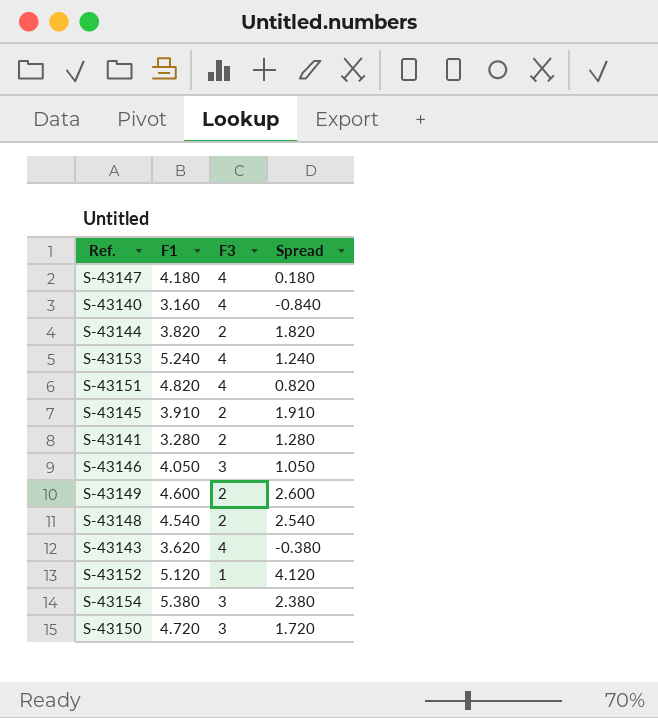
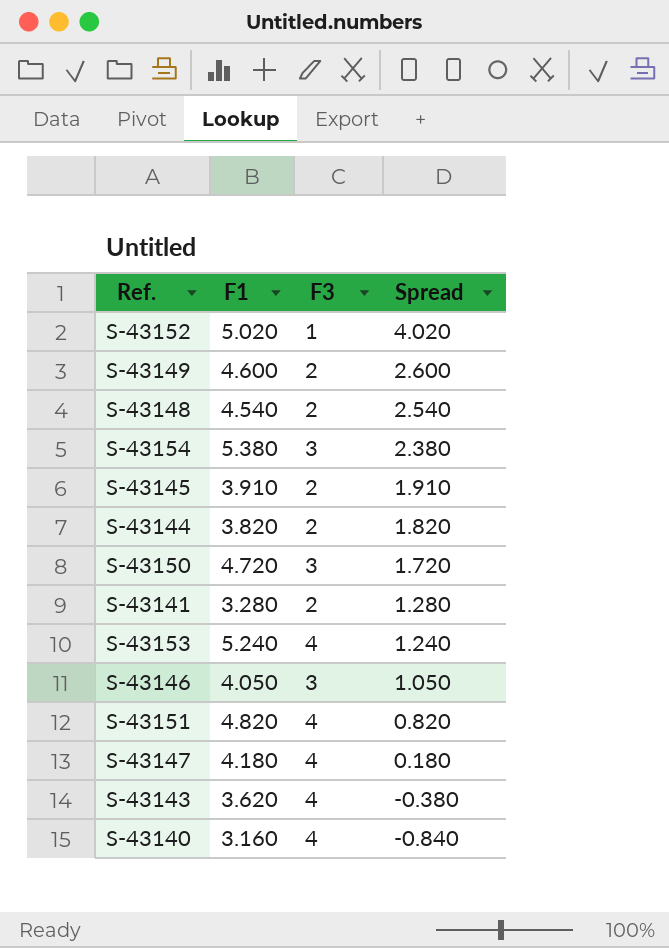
row order: none -> Spread descending
S-43152 | F1: 5.120 -> 5.020
S-43152 | Spread: 4.120 -> 4.020

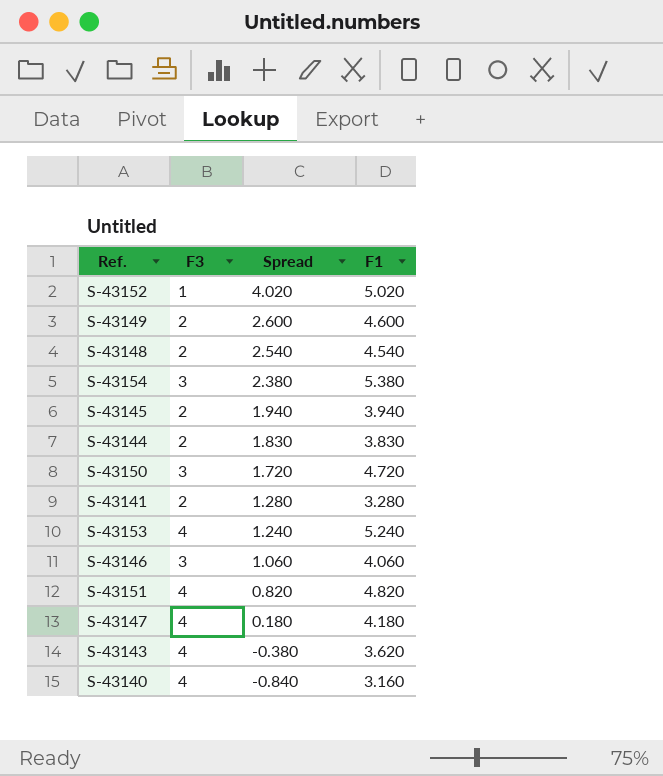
column F1 | position: 2 -> 4
S-43145 | Spread: 1.910 -> 1.940
S-43145 | F1: 3.910 -> 3.940
S-43144 | Spread: 1.820 -> 1.830
S-43144 | F1: 3.820 -> 3.830
S-43146 | Spread: 1.050 -> 1.060
S-43146 | F1: 4.050 -> 4.060

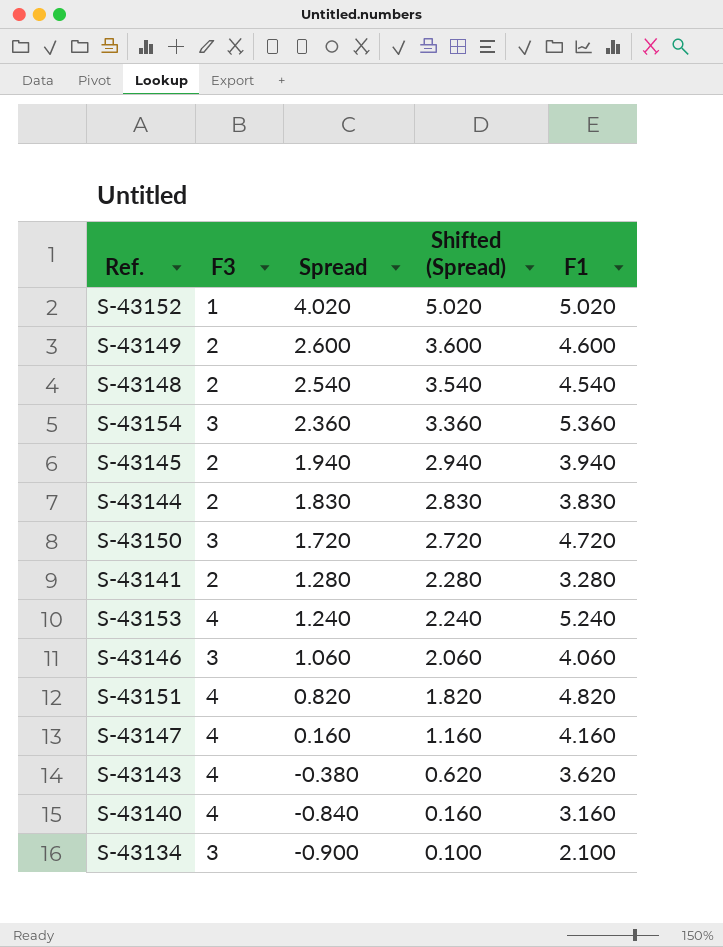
column Shifted (Spread) | formula: none -> [Spread] + 1
S-43154 | Spread: 2.380 -> 2.360
S-43154 | F1: 5.380 -> 5.360
S-43147 | Spread: 0.180 -> 0.160
S-43147 | F1: 4.180 -> 4.160
row S-43134: none -> 3 | -0.900 | 0.100 | 2.100

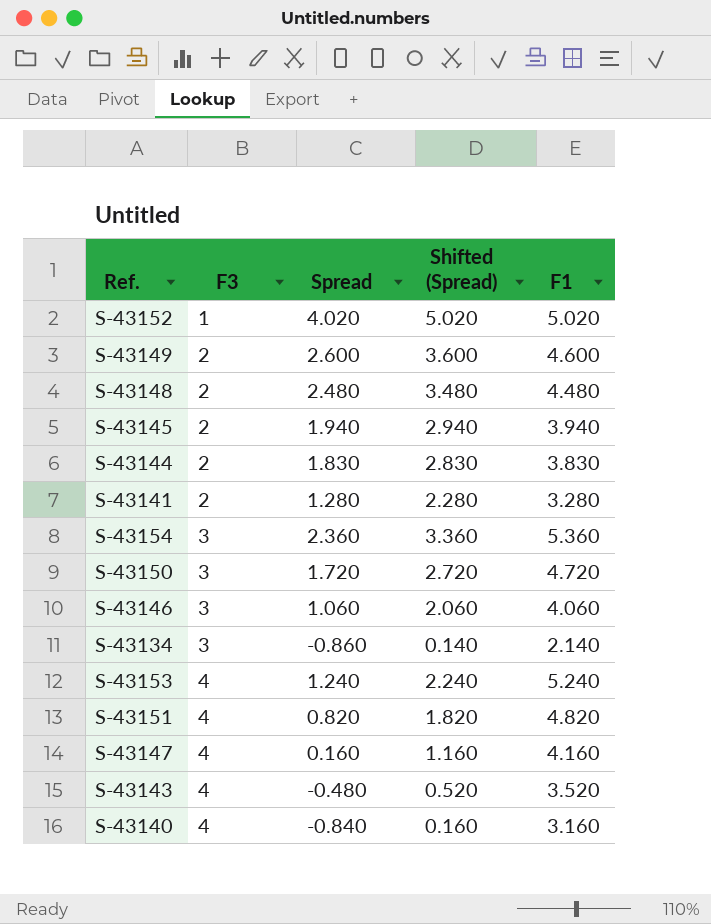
row order: Spread descending -> F3 ascending
S-43148 | Spread: 2.540 -> 2.480
S-43148 | Shifted (Spread): 3.540 -> 3.480
S-43148 | F1: 4.540 -> 4.480
S-43134 | Spread: -0.900 -> -0.860
S-43134 | Shifted (Spread): 0.100 -> 0.140
S-43134 | F1: 2.100 -> 2.140
S-43143 | Spread: -0.380 -> -0.480
S-43143 | Shifted (Spread): 0.620 -> 0.520
S-43143 | F1: 3.620 -> 3.520

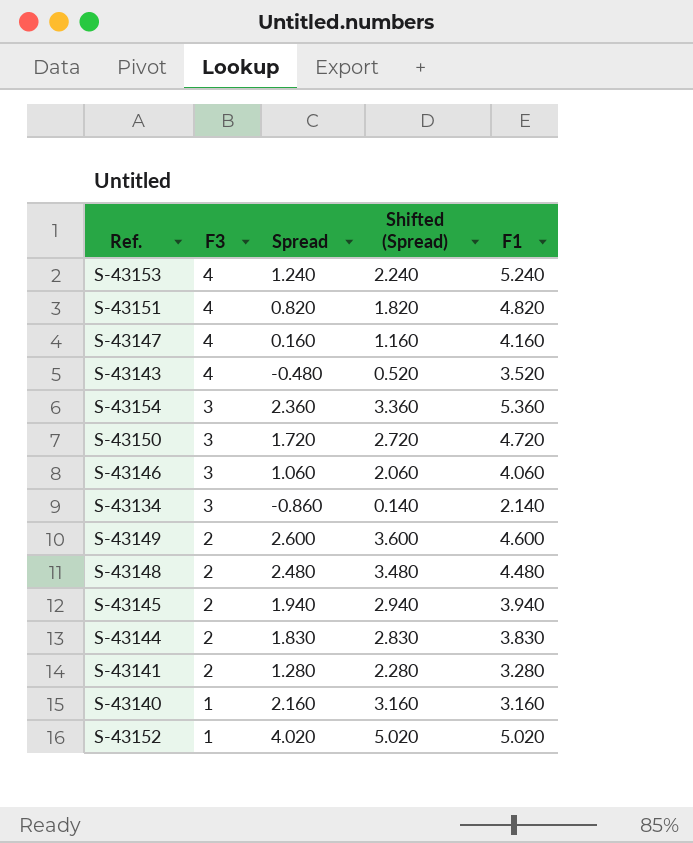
row order: F3 ascending -> F3 descending
S-43140 | F3: 4 -> 1
S-43140 | Spread: -0.840 -> 2.160
S-43140 | Shifted (Spread): 0.160 -> 3.160

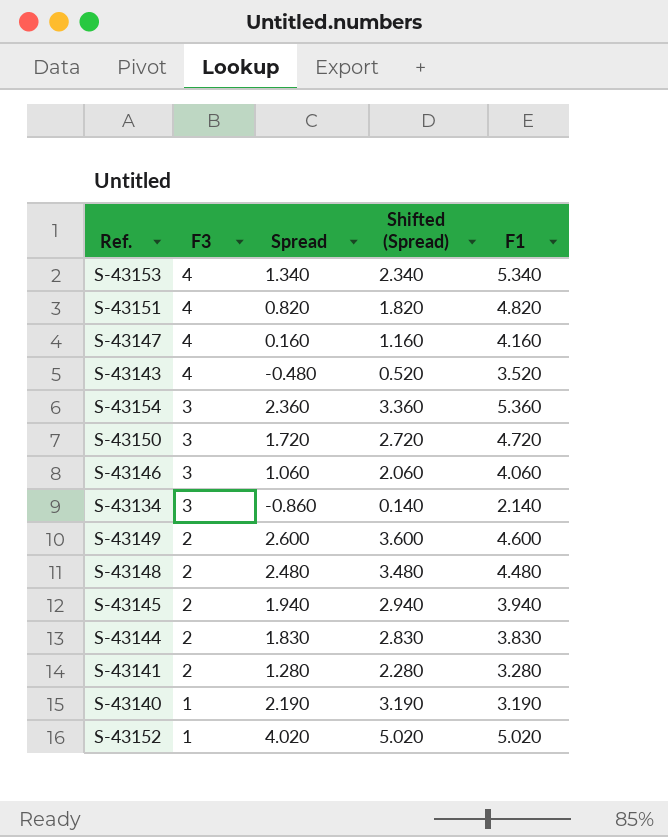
S-43153 | Spread: 1.240 -> 1.340
S-43153 | Shifted (Spread): 2.240 -> 2.340
S-43153 | F1: 5.240 -> 5.340
S-43140 | Spread: 2.160 -> 2.190
S-43140 | Shifted (Spread): 3.160 -> 3.190
S-43140 | F1: 3.160 -> 3.190

